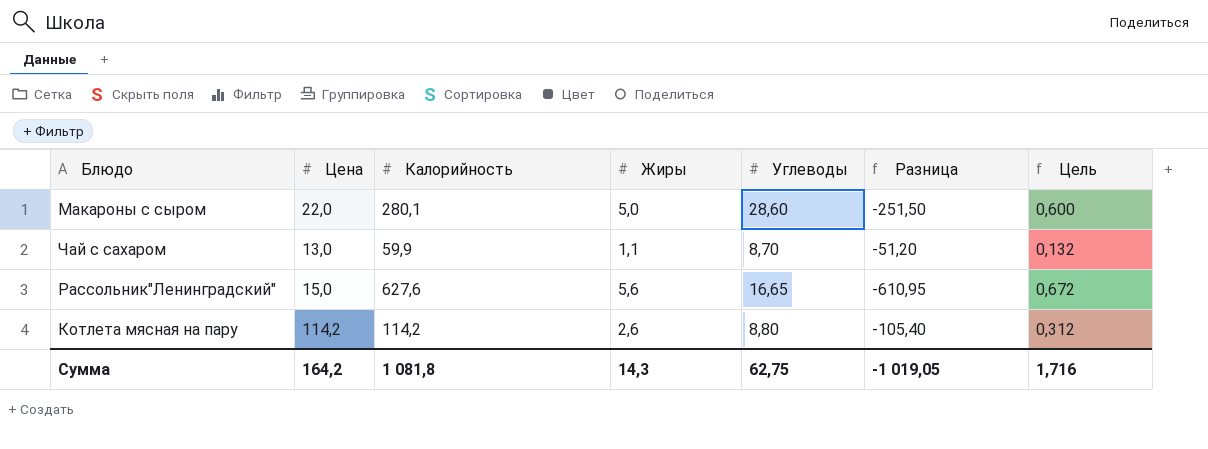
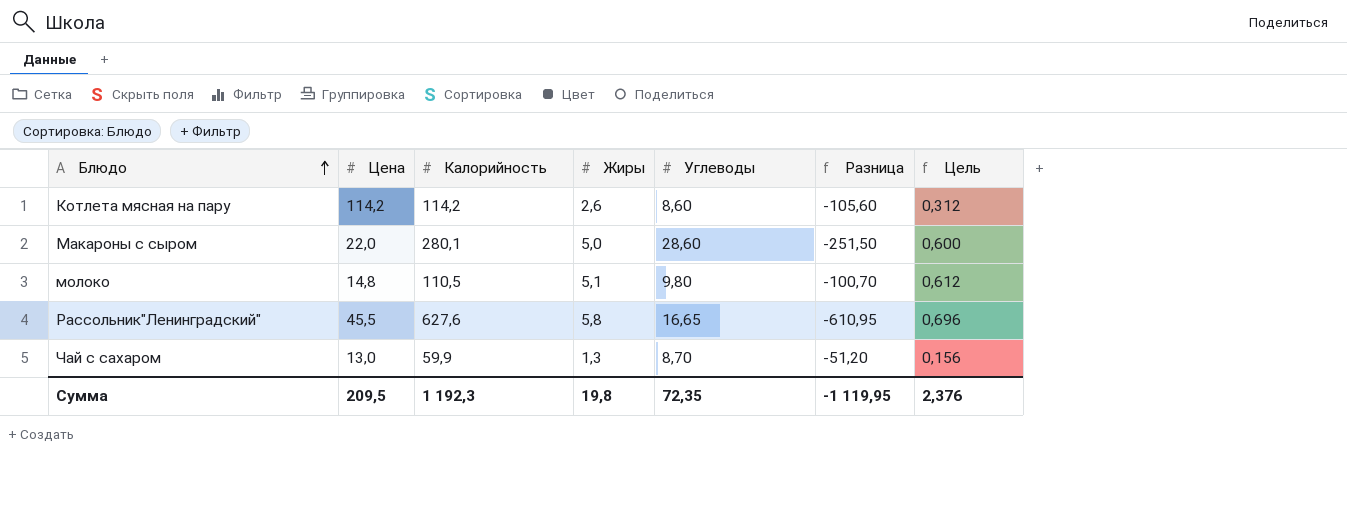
row order: none -> Блюдо ascending
Котлета мясная на пару | Углеводы: 8,80 -> 8,60
Котлета мясная на пару | Разница: -105,40 -> -105,60
row молоко: none -> 14,8 | 110,5 | 5,1 | 9,80 | -100,70 | 0,612
Рассольник"Ленинградский" | Цена: 15,0 -> 45,5
Рассольник"Ленинградский" | Жиры: 5,6 -> 5,8
Рассольник"Ленинградский" | Цель: 0,672 -> 0,696
Чай с сахаром | Жиры: 1,1 -> 1,3
Чай с сахаром | Цель: 0,132 -> 0,156
Сумма | Цена: 164,2 -> 209,5
Сумма | Калорийность: 1 081,8 -> 1 192,3
Сумма | Жиры: 14,3 -> 19,8
Сумма | Углеводы: 62,75 -> 72,35
Сумма | Разница: -1 019,05 -> -1 119,95
Сумма | Цель: 1,716 -> 2,376

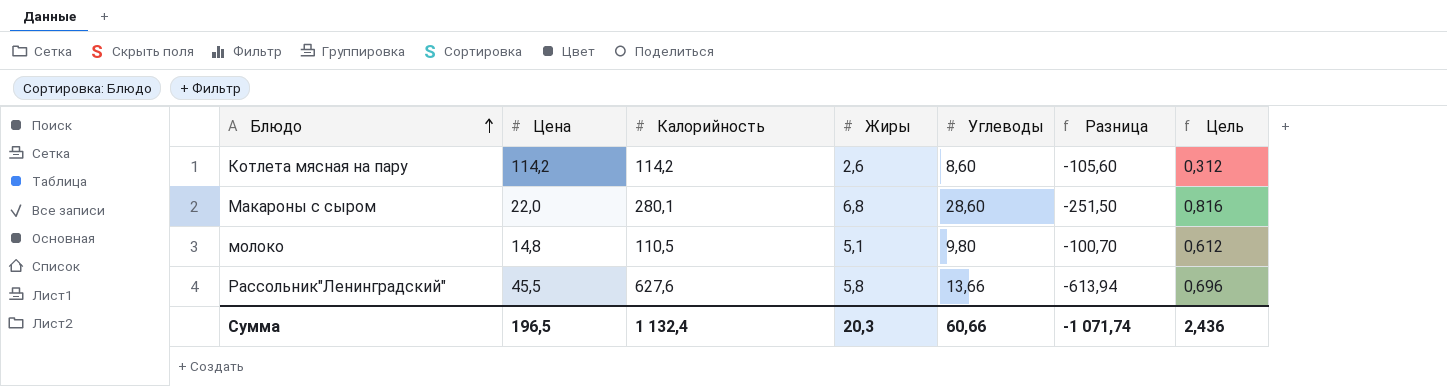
row Чай с сахаром: 13,0 | 59,9 | 1,3 | 8,70 | -51,20 | 0,156 -> none
Макароны с сыром | Жиры: 5,0 -> 6,8
Макароны с сыром | Цель: 0,600 -> 0,816
Рассольник"Ленинградский" | Углеводы: 16,65 -> 13,66
Рассольник"Ленинградский" | Разница: -610,95 -> -613,94
Сумма | Цена: 209,5 -> 196,5
Сумма | Калорийность: 1 192,3 -> 1 132,4
Сумма | Жиры: 19,8 -> 20,3
Сумма | Углеводы: 72,35 -> 60,66
Сумма | Разница: -1 119,95 -> -1 071,74
Сумма | Цель: 2,376 -> 2,436

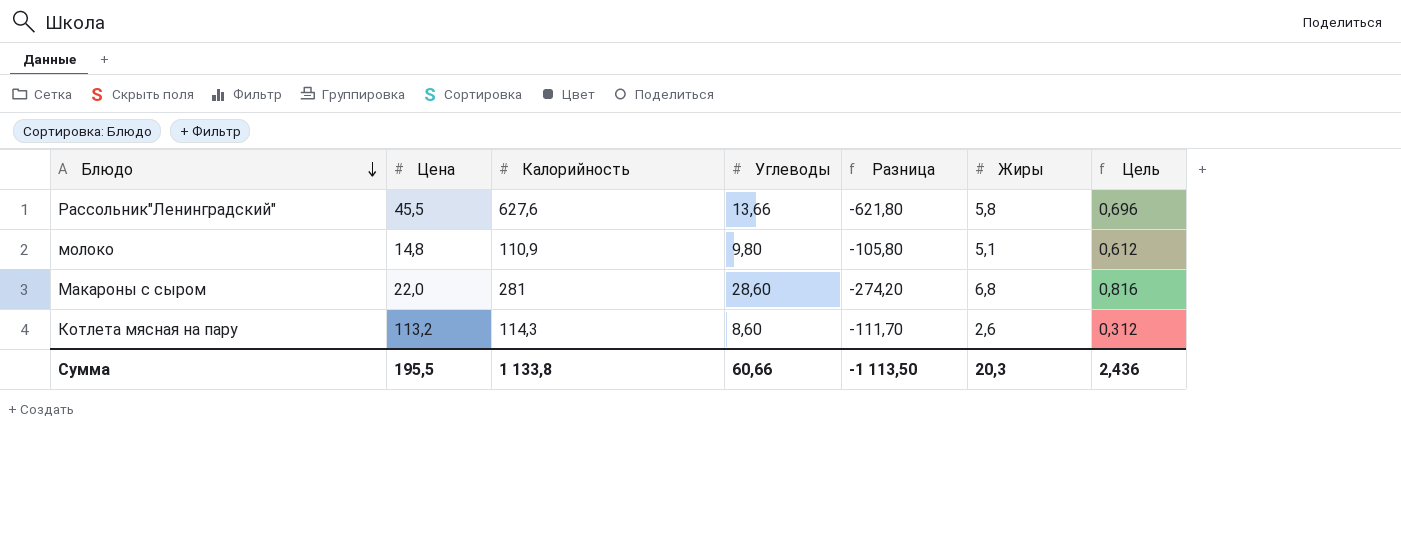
row order: Блюдо ascending -> Блюдо descending
column Разница | formula: [Углеводы] - [Калорийность] -> [Жиры] - [Калорийность]
column Жиры | position: 4 -> 6
молоко | Калорийность: 110,5 -> 110,9
Макароны с сыром | Калорийность: 280,1 -> 281
Котлета мясная на пару | Цена: 114,2 -> 113,2
Котлета мясная на пару | Калорийность: 114,2 -> 114,3
Сумма | Цена: 196,5 -> 195,5
Сумма | Калорийность: 1 132,4 -> 1 133,8
Сумма | Разница: -1 071,74 -> -1 113,50

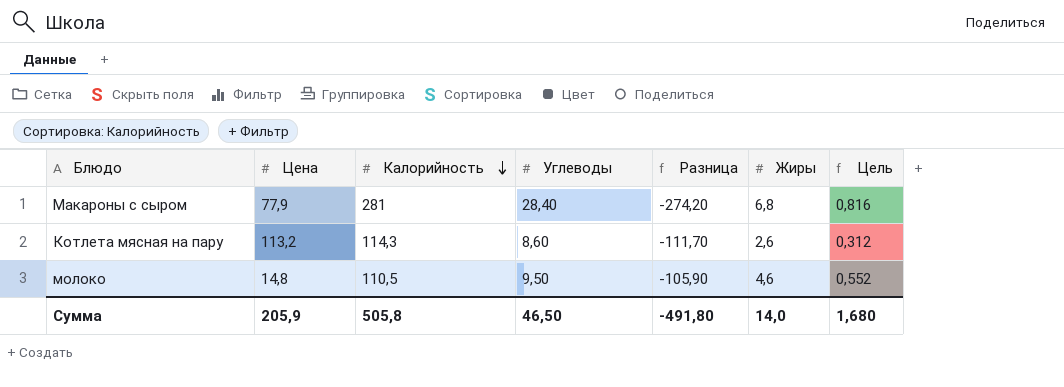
row order: Блюдо descending -> Калорийность descending
row Рассольник"Ленинградский": 45,5 | 627,6 | 13,66 | -621,80 | 5,8 | 0,696 -> none
Макароны с сыром | Цена: 22,0 -> 77,9
Макароны с сыром | Углеводы: 28,60 -> 28,40
молоко | Калорийность: 110,9 -> 110,5
молоко | Углеводы: 9,80 -> 9,50
молоко | Разница: -105,80 -> -105,90
молоко | Жиры: 5,1 -> 4,6
молоко | Цель: 0,612 -> 0,552
Сумма | Цена: 195,5 -> 205,9
Сумма | Калорийность: 1 133,8 -> 505,8
Сумма | Углеводы: 60,66 -> 46,50
Сумма | Разница: -1 113,50 -> -491,80
Сумма | Жиры: 20,3 -> 14,0
Сумма | Цель: 2,436 -> 1,680

